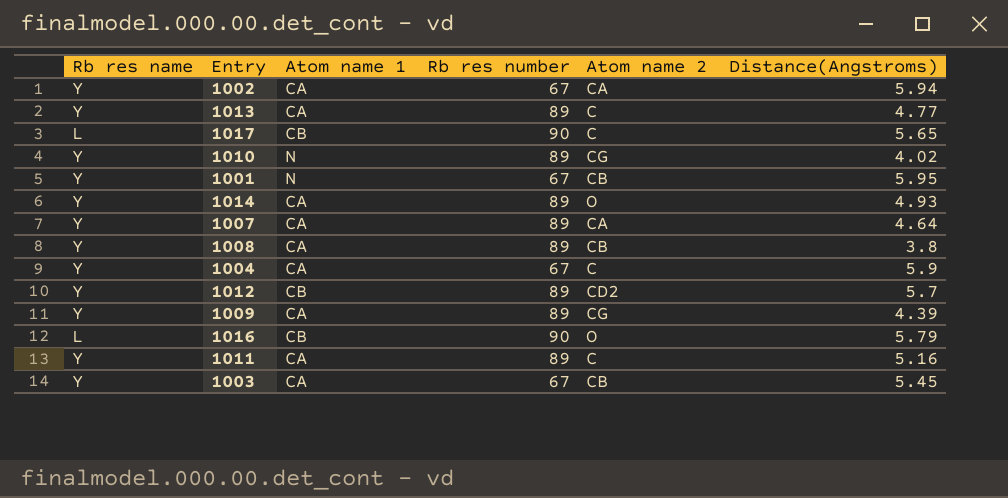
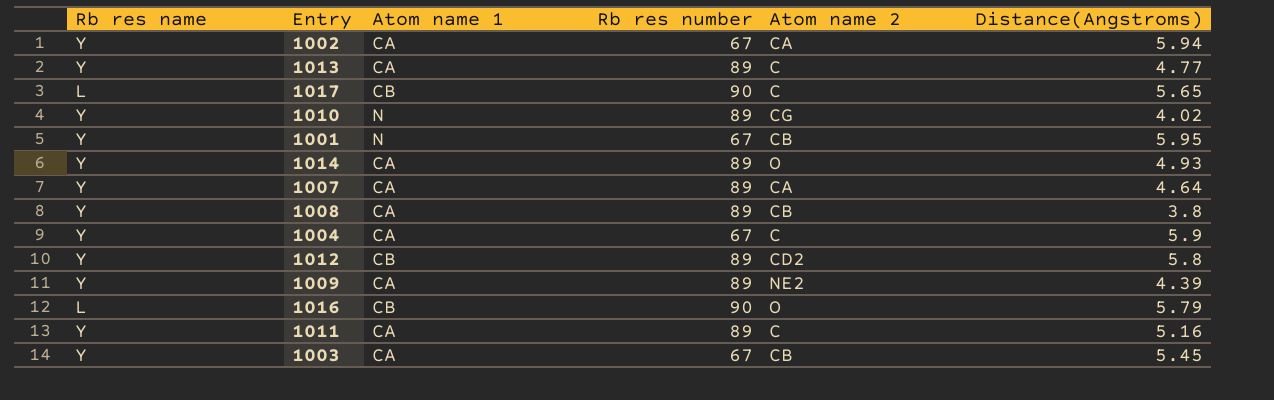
1012 | Distance(Angstroms): 5.7 -> 5.8
1009 | Atom name 2: CG -> NE2

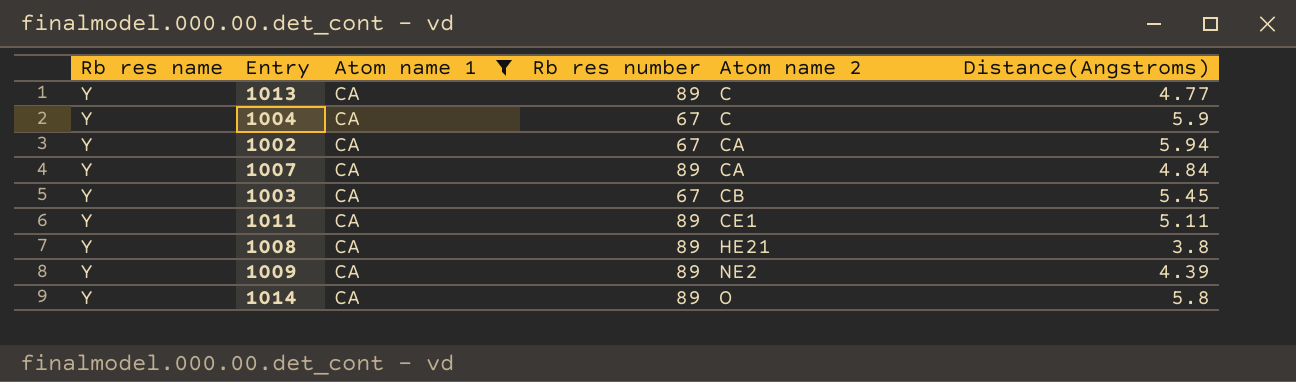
filter: none -> Atom name 1 = CA
row order: none -> Atom name 2 ascending
1007 | Distance(Angstroms): 4.64 -> 4.84
1011 | Atom name 2: C -> CE1
1011 | Distance(Angstroms): 5.16 -> 5.11
1008 | Atom name 2: CB -> HE21
1014 | Distance(Angstroms): 4.93 -> 5.8

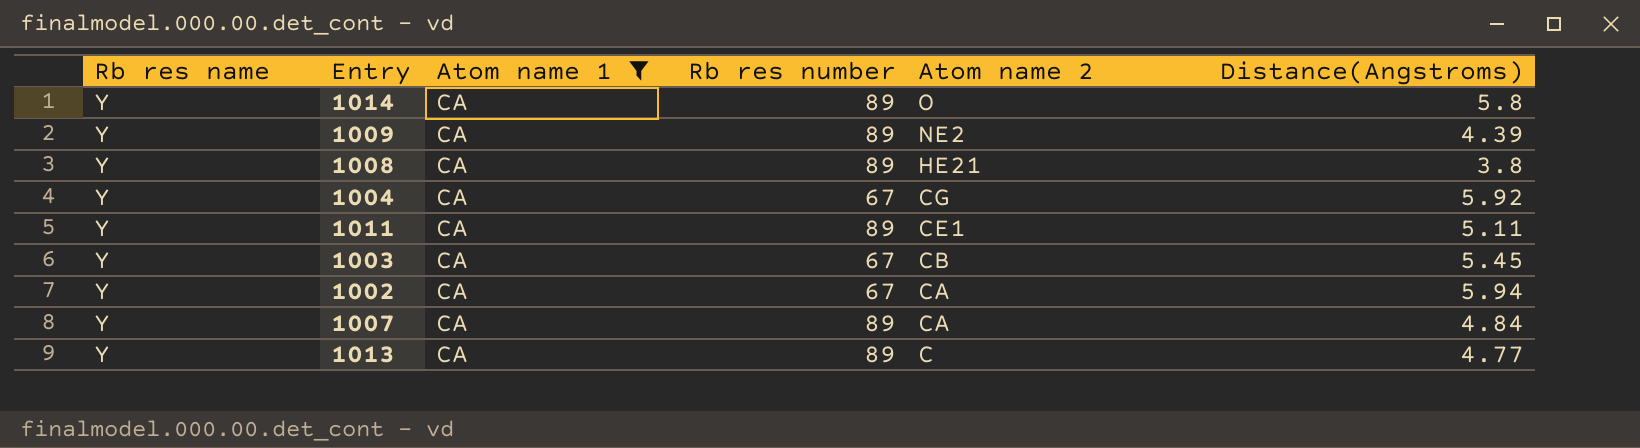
row order: Atom name 2 ascending -> Atom name 2 descending
1004 | Atom name 2: C -> CG
1004 | Distance(Angstroms): 5.9 -> 5.92

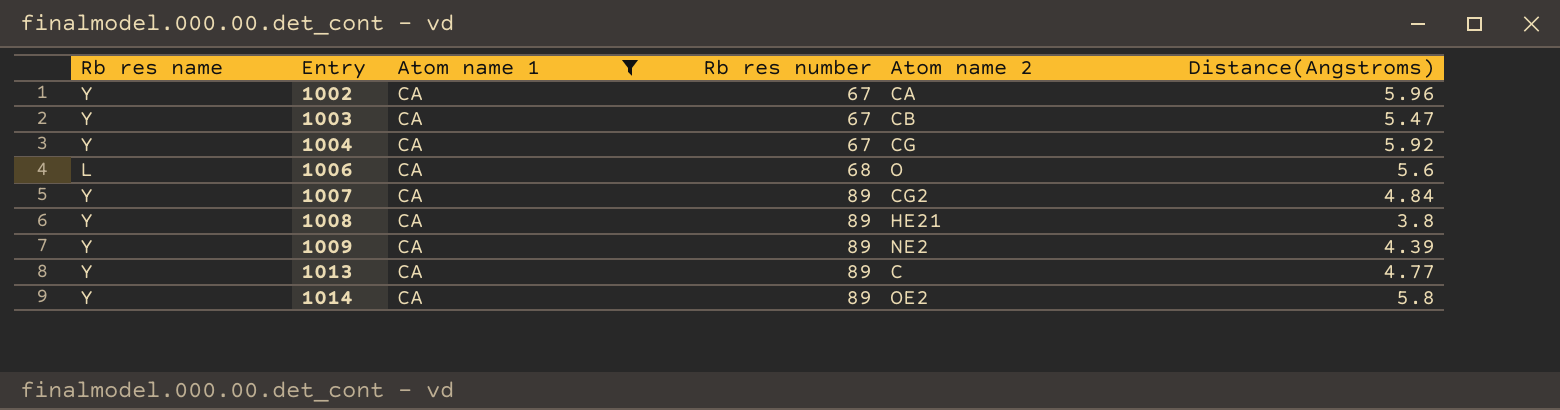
row order: Atom name 2 descending -> Entry ascending
row 1011: Y | CA | 89 | CE1 | 5.11 -> none
1002 | Distance(Angstroms): 5.94 -> 5.96
1003 | Distance(Angstroms): 5.45 -> 5.47
row 1006: none -> L | CA | 68 | O | 5.6
1007 | Atom name 2: CA -> CG2
1014 | Atom name 2: O -> OE2

